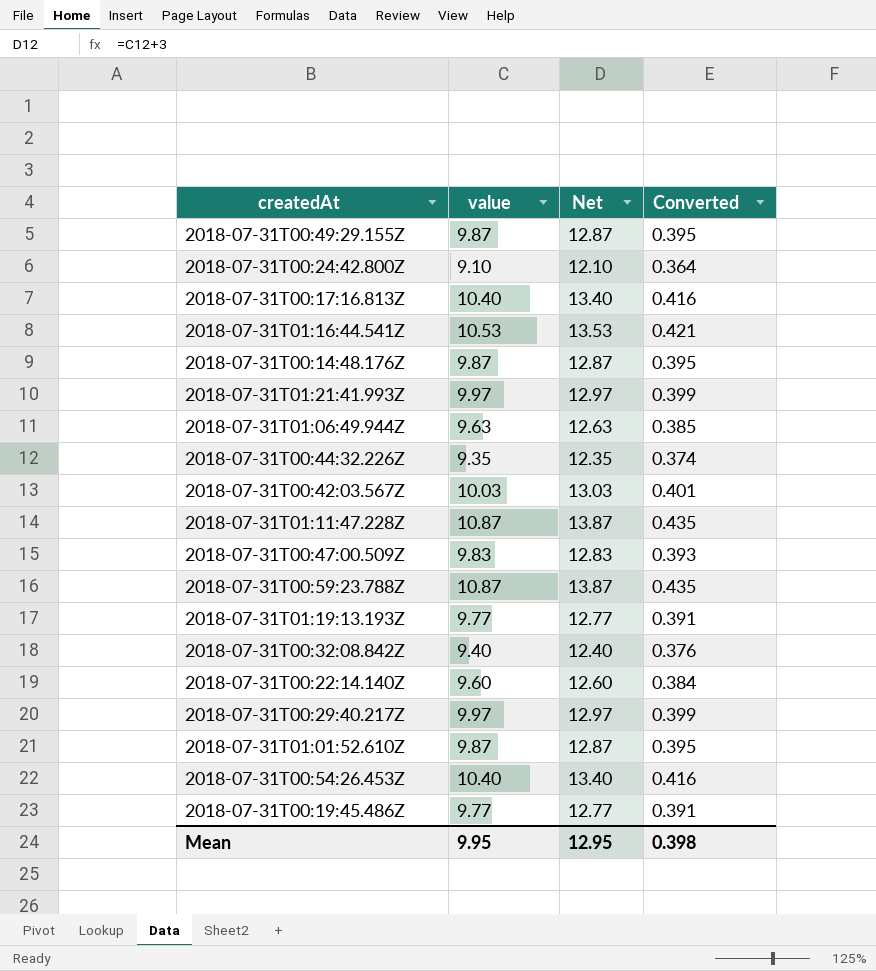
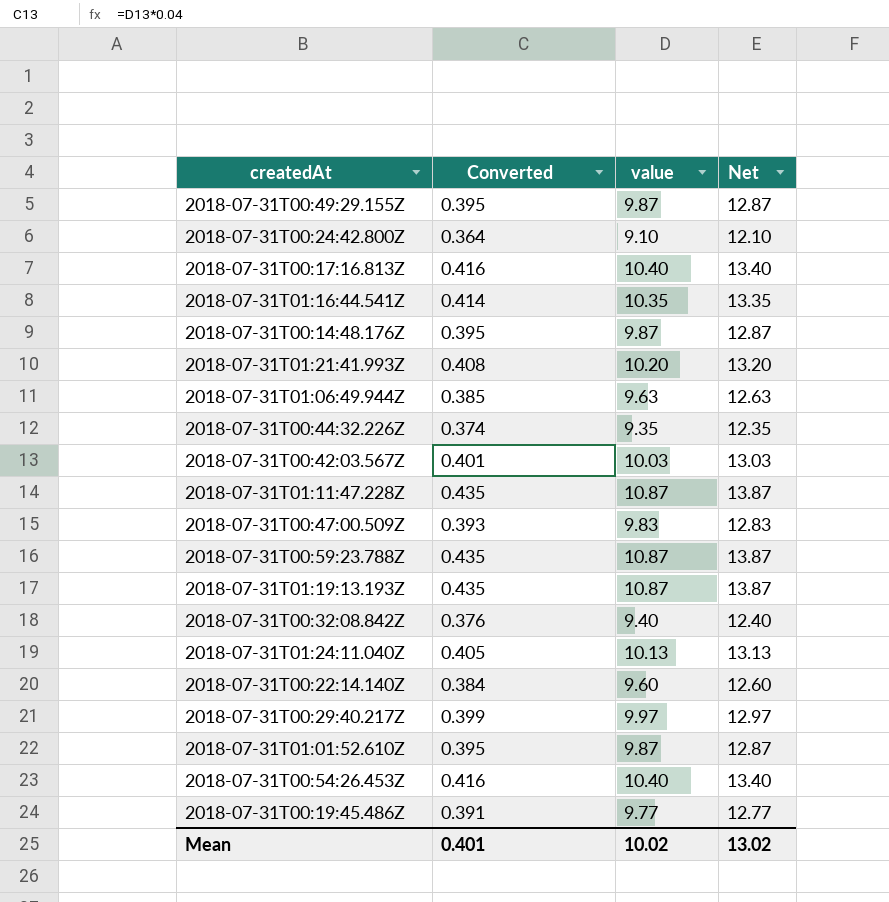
column Converted | position: 4 -> 2
2018-07-31T01:16:44.541Z | Converted: 0.421 -> 0.414
2018-07-31T01:16:44.541Z | value: 10.53 -> 10.35
2018-07-31T01:16:44.541Z | Net: 13.53 -> 13.35
2018-07-31T01:21:41.993Z | Converted: 0.399 -> 0.408
2018-07-31T01:21:41.993Z | value: 9.97 -> 10.20
2018-07-31T01:21:41.993Z | Net: 12.97 -> 13.20
2018-07-31T01:19:13.193Z | Converted: 0.391 -> 0.435
2018-07-31T01:19:13.193Z | value: 9.77 -> 10.87
2018-07-31T01:19:13.193Z | Net: 12.77 -> 13.87
row 2018-07-31T01:24:11.040Z: none -> 0.405 | 10.13 | 13.13
Mean | Converted: 0.398 -> 0.401
Mean | value: 9.95 -> 10.02
Mean | Net: 12.95 -> 13.02

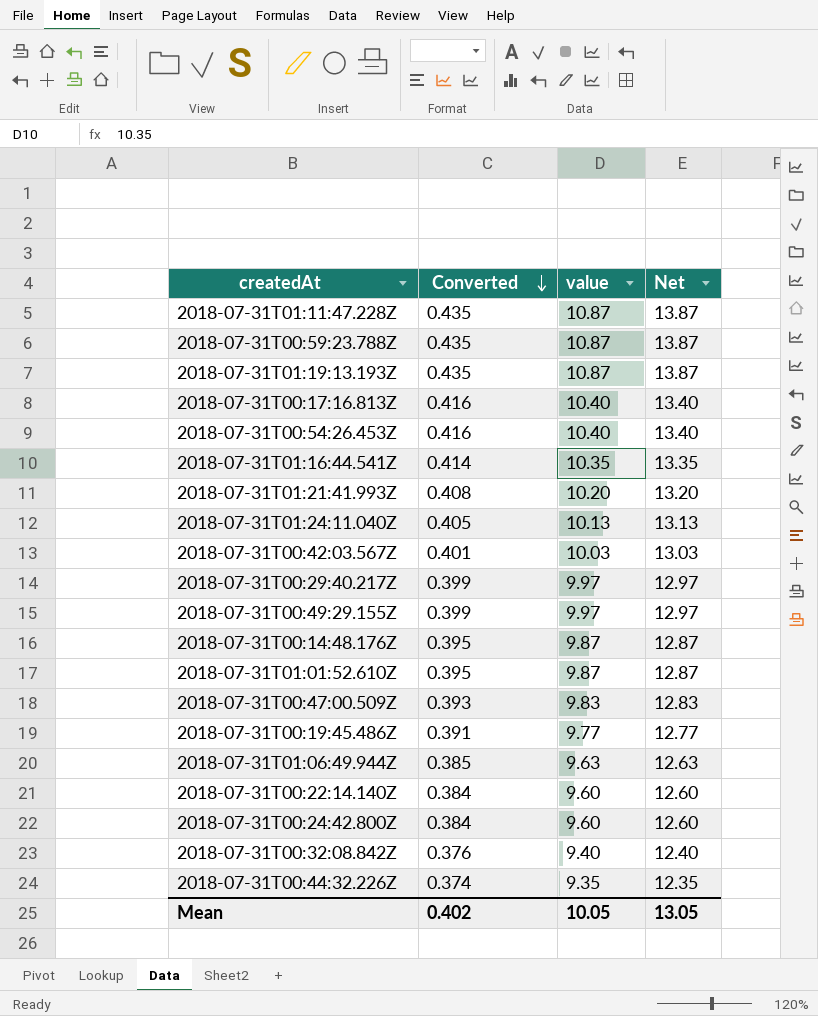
row order: none -> Converted descending
2018-07-31T00:49:29.155Z | Converted: 0.395 -> 0.399
2018-07-31T00:49:29.155Z | value: 9.87 -> 9.97
2018-07-31T00:49:29.155Z | Net: 12.87 -> 12.97
2018-07-31T00:24:42.800Z | Converted: 0.364 -> 0.384
2018-07-31T00:24:42.800Z | value: 9.10 -> 9.60
2018-07-31T00:24:42.800Z | Net: 12.10 -> 12.60
Mean | Converted: 0.401 -> 0.402
Mean | value: 10.02 -> 10.05
Mean | Net: 13.02 -> 13.05

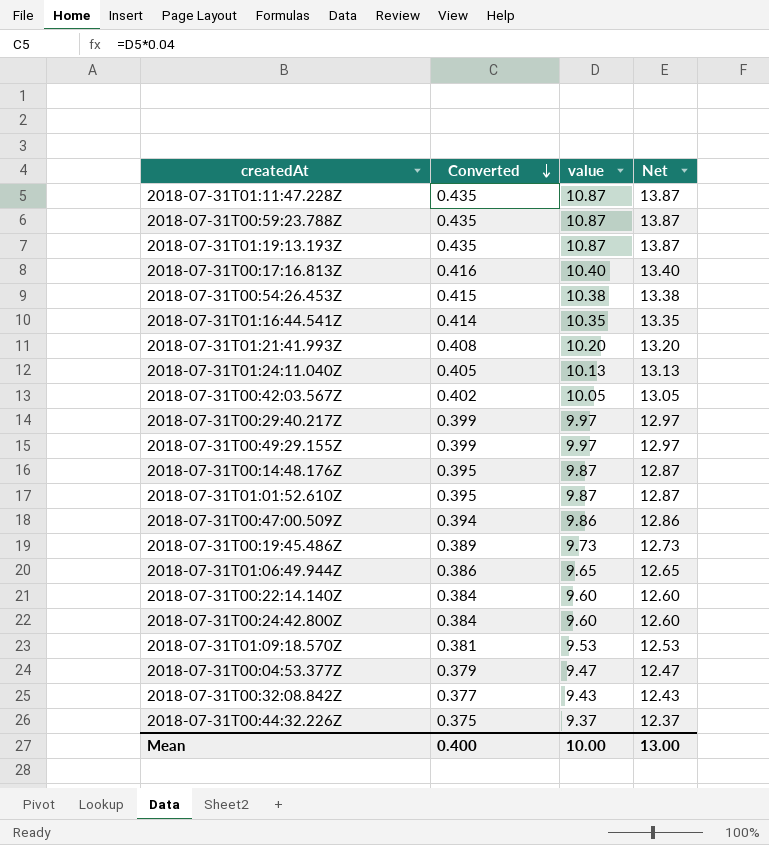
2018-07-31T00:54:26.453Z | Converted: 0.416 -> 0.415
2018-07-31T00:54:26.453Z | value: 10.40 -> 10.38
2018-07-31T00:54:26.453Z | Net: 13.40 -> 13.38
2018-07-31T00:42:03.567Z | Converted: 0.401 -> 0.402
2018-07-31T00:42:03.567Z | value: 10.03 -> 10.05
2018-07-31T00:42:03.567Z | Net: 13.03 -> 13.05
2018-07-31T00:47:00.509Z | Converted: 0.393 -> 0.394
2018-07-31T00:47:00.509Z | value: 9.83 -> 9.86
2018-07-31T00:47:00.509Z | Net: 12.83 -> 12.86
2018-07-31T00:19:45.486Z | Converted: 0.391 -> 0.389
2018-07-31T00:19:45.486Z | value: 9.77 -> 9.73
2018-07-31T00:19:45.486Z | Net: 12.77 -> 12.73
2018-07-31T01:06:49.944Z | Converted: 0.385 -> 0.386
2018-07-31T01:06:49.944Z | value: 9.63 -> 9.65
2018-07-31T01:06:49.944Z | Net: 12.63 -> 12.65
row 2018-07-31T01:09:18.570Z: none -> 0.381 | 9.53 | 12.53
row 2018-07-31T00:04:53.377Z: none -> 0.379 | 9.47 | 12.47
2018-07-31T00:32:08.842Z | Converted: 0.376 -> 0.377
2018-07-31T00:32:08.842Z | value: 9.40 -> 9.43
2018-07-31T00:32:08.842Z | Net: 12.40 -> 12.43
2018-07-31T00:44:32.226Z | Converted: 0.374 -> 0.375
2018-07-31T00:44:32.226Z | value: 9.35 -> 9.37
2018-07-31T00:44:32.226Z | Net: 12.35 -> 12.37
Mean | Converted: 0.402 -> 0.400
Mean | value: 10.05 -> 10.00
Mean | Net: 13.05 -> 13.00

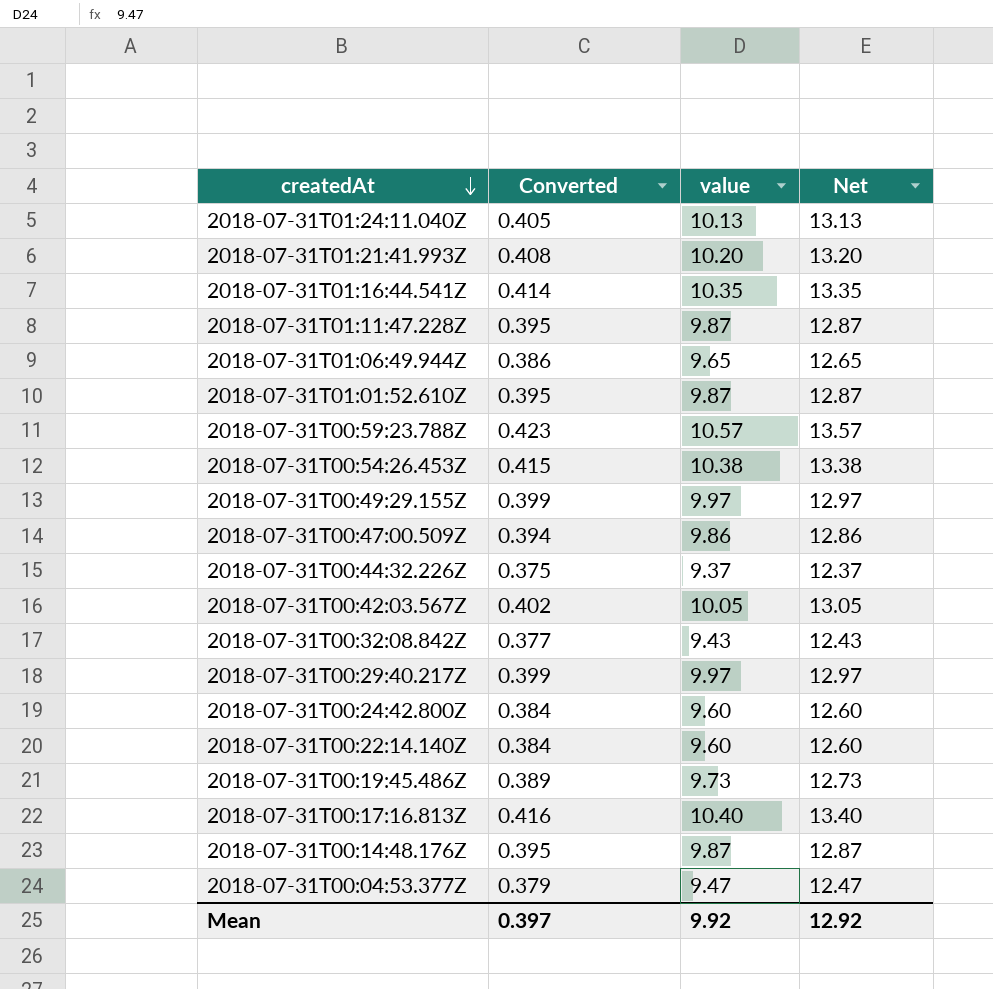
row order: Converted descending -> createdAt descending
row 2018-07-31T01:19:13.193Z: 0.435 | 10.87 | 13.87 -> none
row 2018-07-31T01:09:18.570Z: 0.381 | 9.53 | 12.53 -> none
2018-07-31T01:11:47.228Z | Converted: 0.435 -> 0.395
2018-07-31T01:11:47.228Z | value: 10.87 -> 9.87
2018-07-31T01:11:47.228Z | Net: 13.87 -> 12.87
2018-07-31T00:59:23.788Z | Converted: 0.435 -> 0.423
2018-07-31T00:59:23.788Z | value: 10.87 -> 10.57
2018-07-31T00:59:23.788Z | Net: 13.87 -> 13.57
Mean | Converted: 0.400 -> 0.397
Mean | value: 10.00 -> 9.92
Mean | Net: 13.00 -> 12.92

